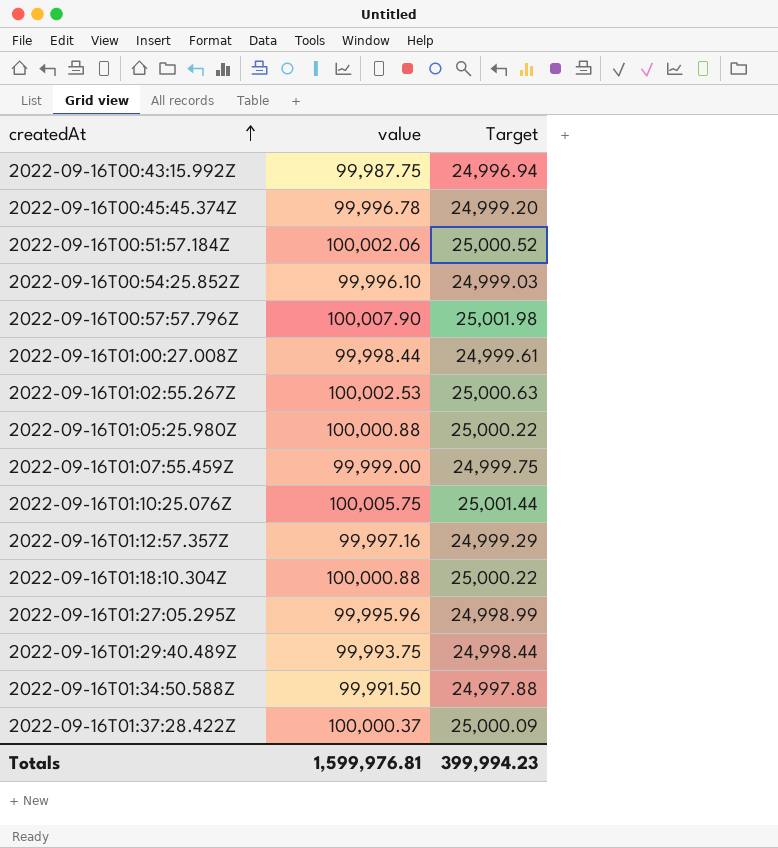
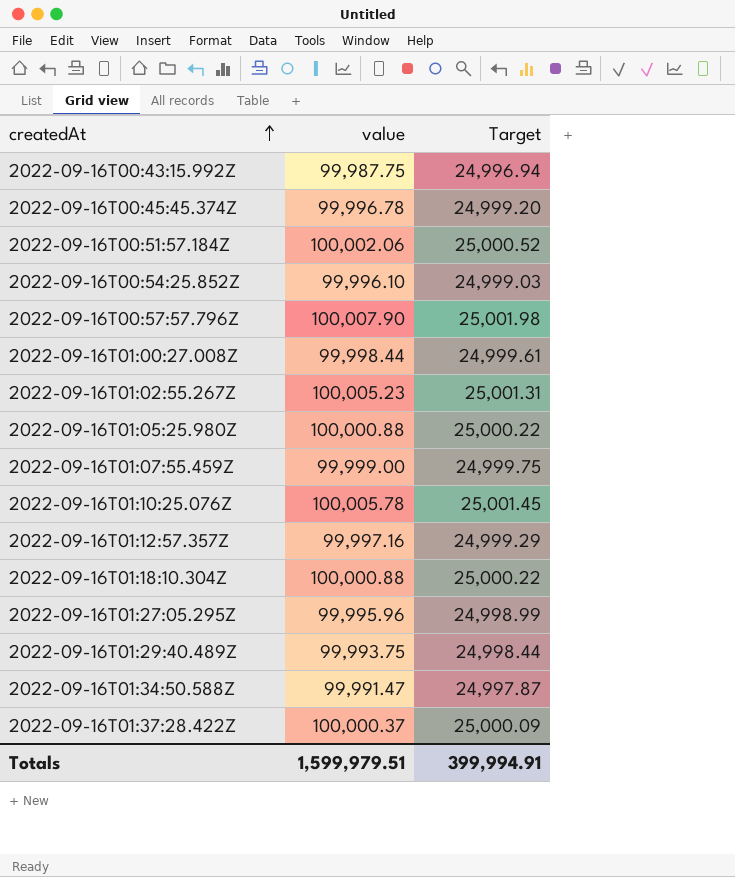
2022-09-16T01:02:55.267Z | value: 100,002.53 -> 100,005.23
2022-09-16T01:02:55.267Z | Target: 25,000.63 -> 25,001.31
2022-09-16T01:10:25.076Z | value: 100,005.75 -> 100,005.78
2022-09-16T01:10:25.076Z | Target: 25,001.44 -> 25,001.45
2022-09-16T01:34:50.588Z | value: 99,991.50 -> 99,991.47
2022-09-16T01:34:50.588Z | Target: 24,997.88 -> 24,997.87
Totals | value: 1,599,976.81 -> 1,599,979.51
Totals | Target: 399,994.23 -> 399,994.91

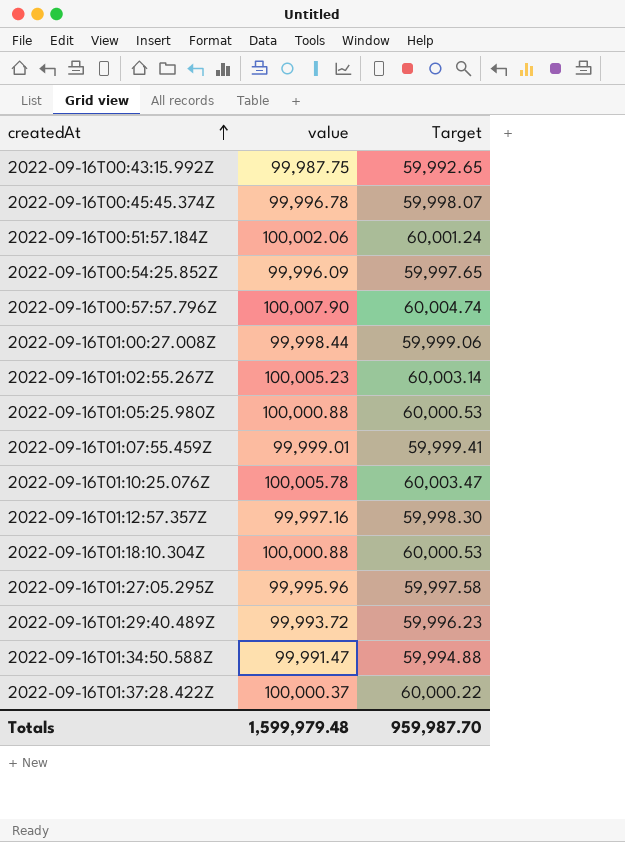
column Target | formula: [value] * 0.25 -> [value] * 0.6
2022-09-16T00:54:25.852Z | value: 99,996.10 -> 99,996.09
2022-09-16T01:07:55.459Z | value: 99,999.00 -> 99,999.01
2022-09-16T01:29:40.489Z | value: 99,993.75 -> 99,993.72
Totals | value: 1,599,979.51 -> 1,599,979.48
Totals | Target: 399,994.91 -> 959,987.70

